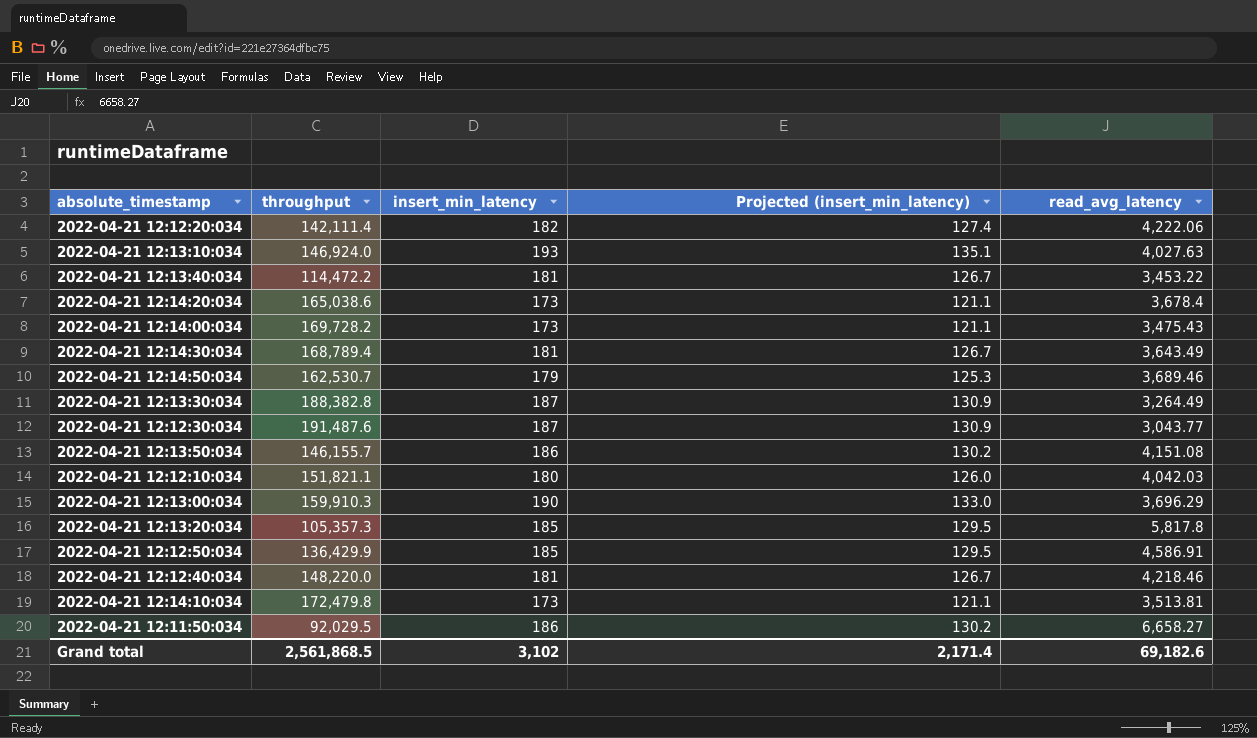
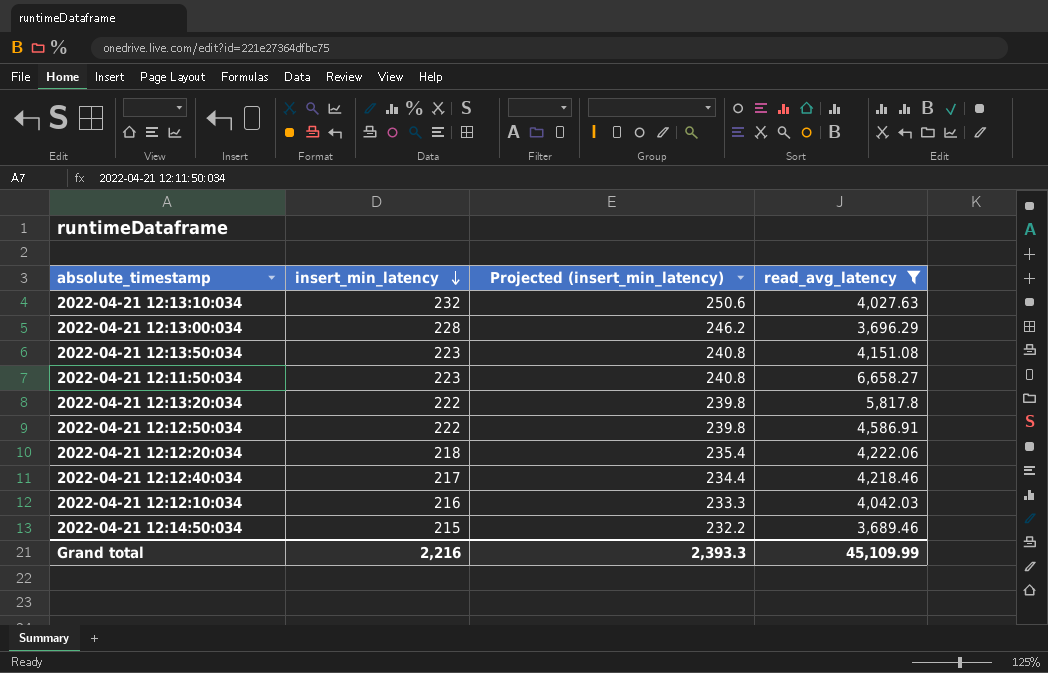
filter: none -> read_avg_latency >= 3,689.46
row order: none -> insert_min_latency descending
column throughput | position: 2 -> none
column Projected (insert_min_latency) | formula: [insert_min_latency] * 0.7 -> [insert_min_latency] * 1.08
2022-04-21 12:13:10:034 | insert_min_latency: 193 -> 232
2022-04-21 12:13:00:034 | insert_min_latency: 190 -> 228
2022-04-21 12:13:50:034 | insert_min_latency: 186 -> 223
2022-04-21 12:11:50:034 | insert_min_latency: 186 -> 223
2022-04-21 12:13:20:034 | insert_min_latency: 185 -> 222
2022-04-21 12:12:50:034 | insert_min_latency: 185 -> 222
2022-04-21 12:12:20:034 | insert_min_latency: 182 -> 218
2022-04-21 12:12:40:034 | insert_min_latency: 181 -> 217
2022-04-21 12:12:10:034 | insert_min_latency: 180 -> 216
2022-04-21 12:14:50:034 | insert_min_latency: 179 -> 215
Grand total | insert_min_latency: 3,102 -> 2,216
Grand total | Projected (insert_min_latency): 2,171.4 -> 2,393.3
Grand total | read_avg_latency: 69,182.6 -> 45,109.99

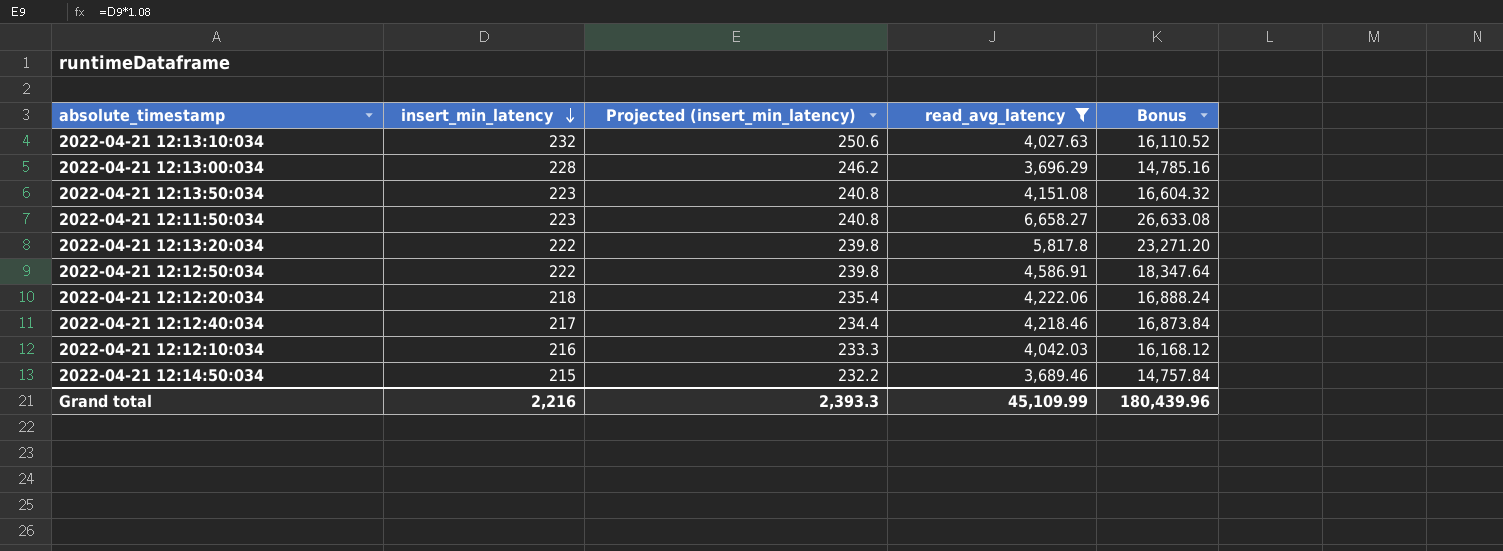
column Bonus | formula: none -> [read_avg_latency] * 4

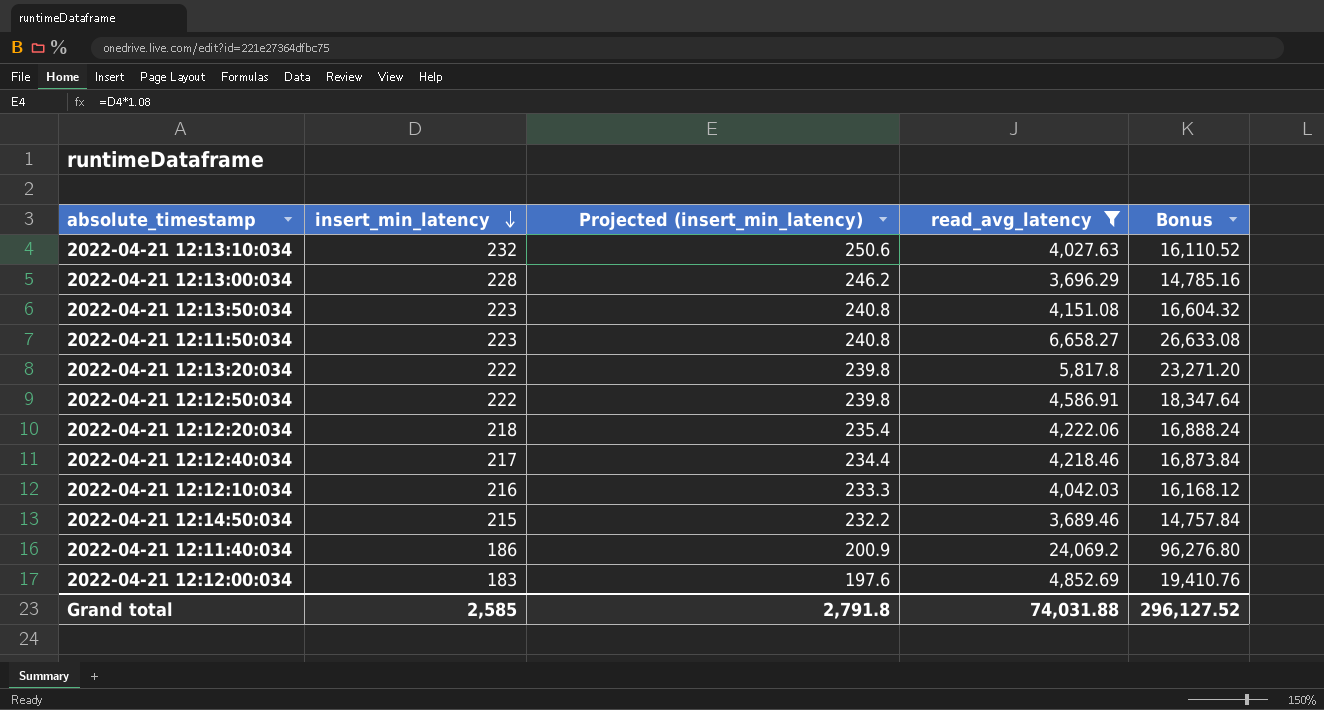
row 2022-04-21 12:11:40:034: none -> 186 | 200.9 | 24,069.2 | 96,276.80
row 2022-04-21 12:12:00:034: none -> 183 | 197.6 | 4,852.69 | 19,410.76
Grand total | insert_min_latency: 2,216 -> 2,585
Grand total | Projected (insert_min_latency): 2,393.3 -> 2,791.8
Grand total | read_avg_latency: 45,109.99 -> 74,031.88
Grand total | Bonus: 180,439.96 -> 296,127.52

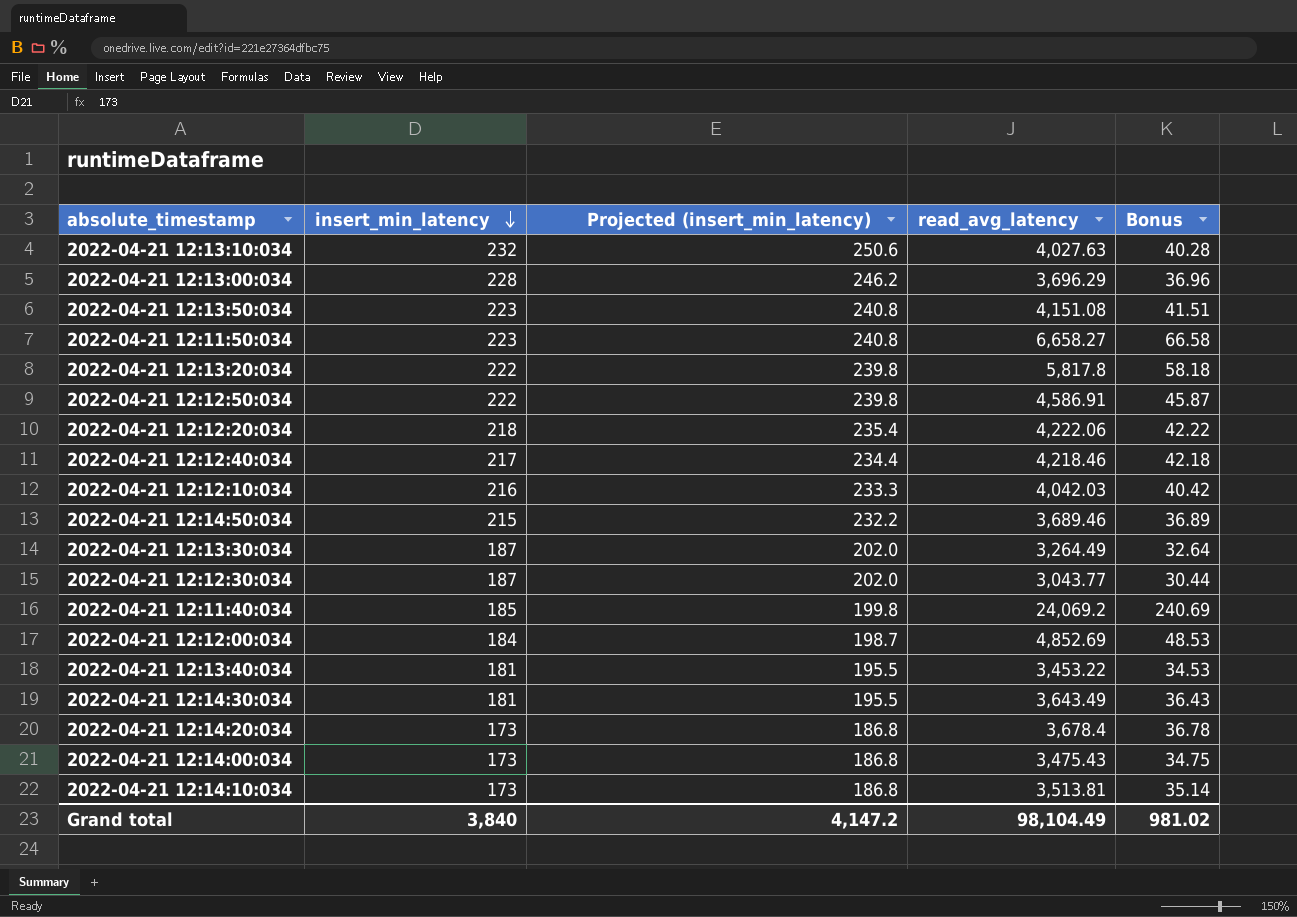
filter: read_avg_latency >= 3,689.46 -> none
column Bonus | formula: [read_avg_latency] * 4 -> [read_avg_latency] * 0.01
2022-04-21 12:11:40:034 | insert_min_latency: 186 -> 185
2022-04-21 12:11:40:034 | Projected (insert_min_latency): 200.9 -> 199.8
2022-04-21 12:12:00:034 | insert_min_latency: 183 -> 184
2022-04-21 12:12:00:034 | Projected (insert_min_latency): 197.6 -> 198.7
Grand total | insert_min_latency: 2,585 -> 3,840
Grand total | Projected (insert_min_latency): 2,791.8 -> 4,147.2
Grand total | read_avg_latency: 74,031.88 -> 98,104.49
Grand total | Bonus: 296,127.52 -> 981.02

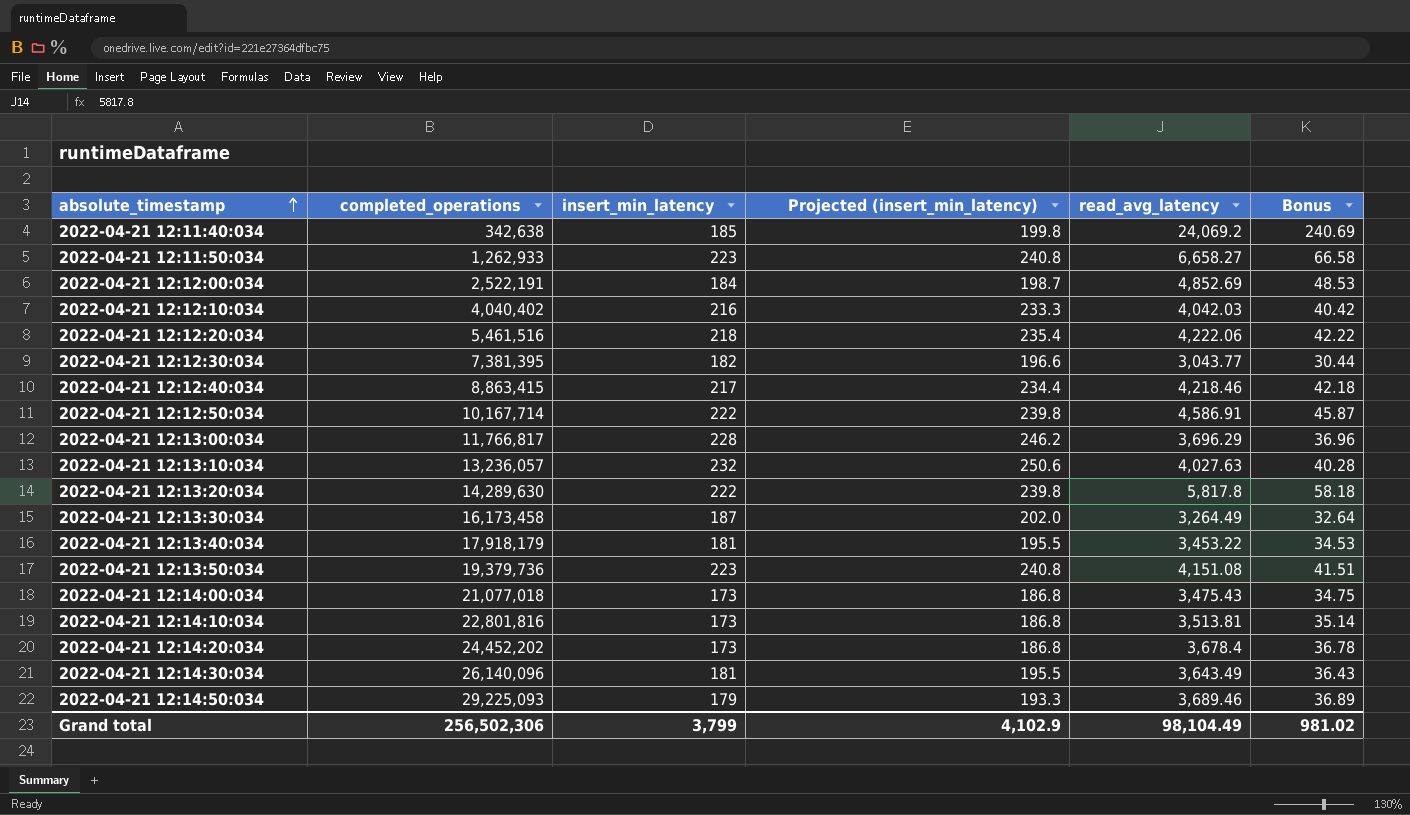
row order: insert_min_latency descending -> absolute_timestamp ascending
column completed_operations | position: none -> 2
2022-04-21 12:12:30:034 | insert_min_latency: 187 -> 182
2022-04-21 12:12:30:034 | Projected (insert_min_latency): 202.0 -> 196.6
2022-04-21 12:14:50:034 | insert_min_latency: 215 -> 179
2022-04-21 12:14:50:034 | Projected (insert_min_latency): 232.2 -> 193.3
Grand total | insert_min_latency: 3,840 -> 3,799
Grand total | Projected (insert_min_latency): 4,147.2 -> 4,102.9

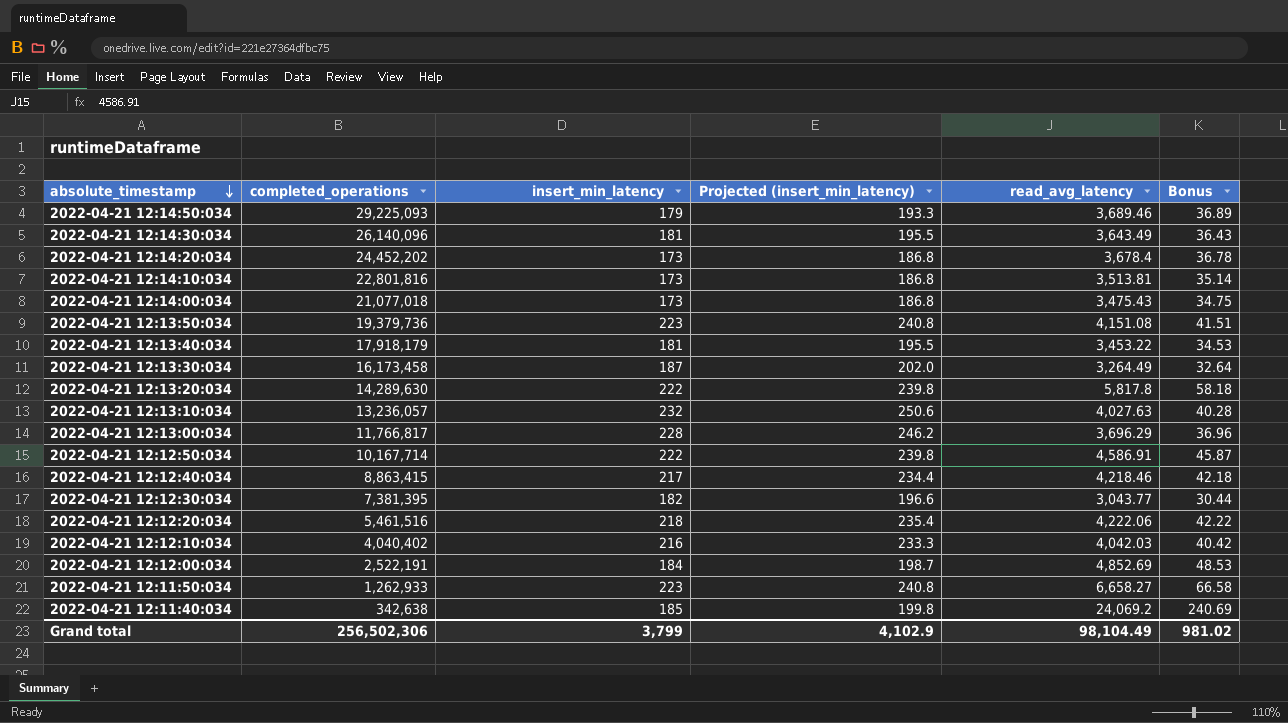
row order: absolute_timestamp ascending -> absolute_timestamp descending

